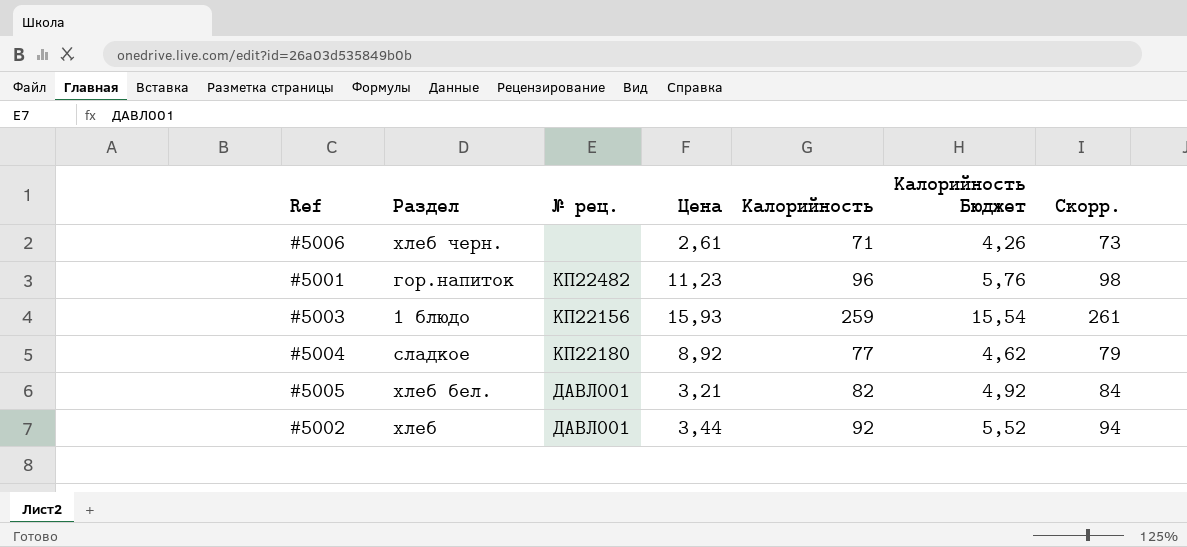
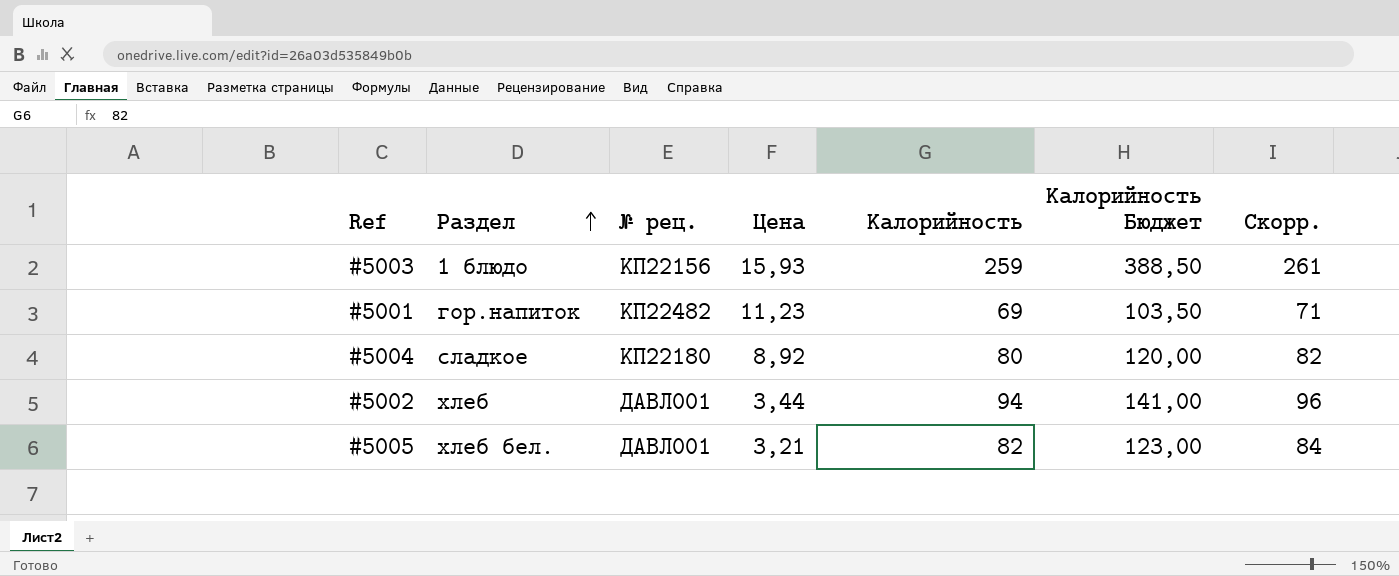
row order: none -> Раздел ascending
column Калорийность Бюджет | formula: [Калорийность] * 0,06 -> [Калорийность] * 1,5
row #5006: хлеб черн. | none | 2,61 | 71 | 4,26 | 73 -> none
#5001 | Калорийность: 96 -> 69
#5001 | Скорр.: 98 -> 71
#5004 | Калорийность: 77 -> 80
#5004 | Скорр.: 79 -> 82
#5002 | Калорийность: 92 -> 94
#5002 | Скорр.: 94 -> 96

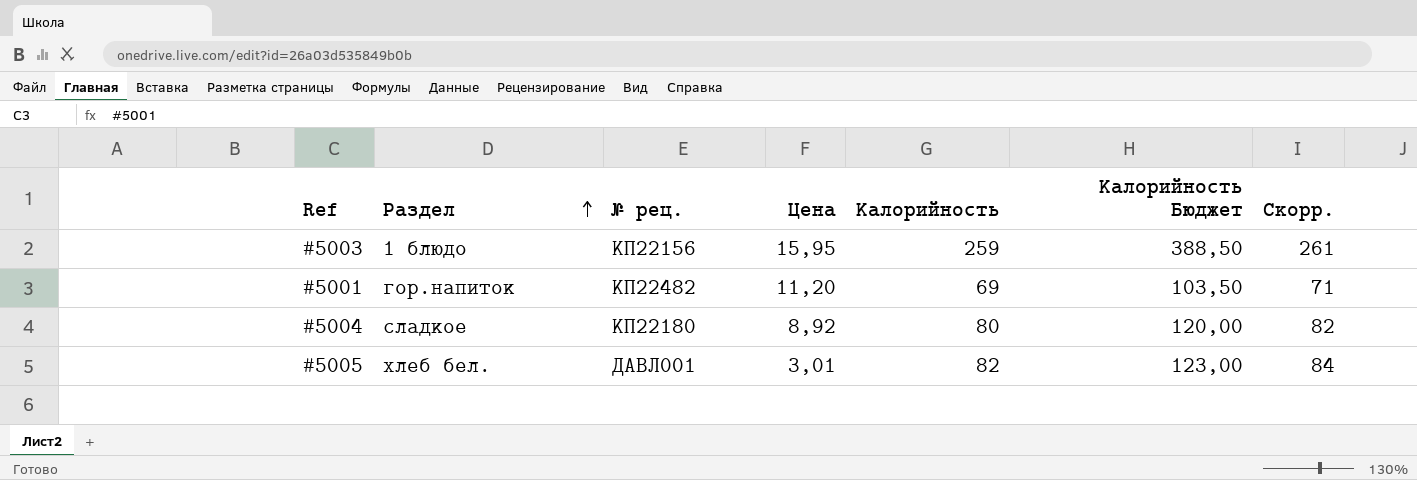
row #5002: хлеб | ДАВЛ001 | 3,44 | 94 | 141,00 | 96 -> none
#5003 | Цена: 15,93 -> 15,95
#5001 | Цена: 11,23 -> 11,20
#5005 | Цена: 3,21 -> 3,01

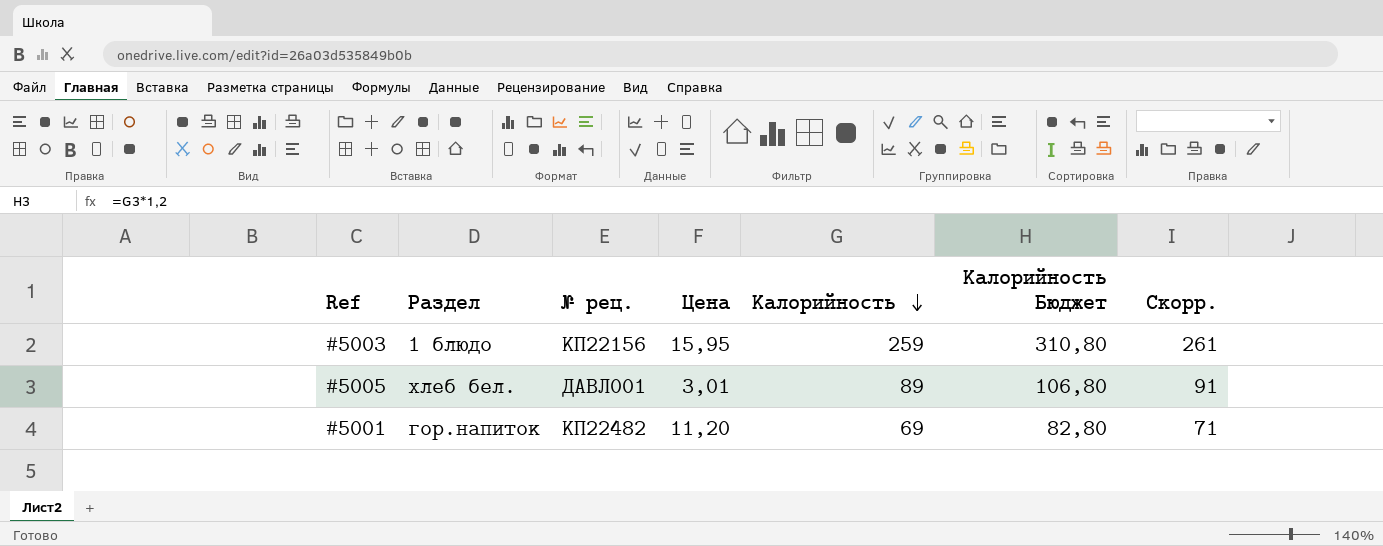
row order: Раздел ascending -> Калорийность descending
column Калорийность Бюджет | formula: [Калорийность] * 1,5 -> [Калорийность] * 1,2
row #5004: сладкое | КП22180 | 8,92 | 80 | 120,00 | 82 -> none
#5005 | Калорийность: 82 -> 89
#5005 | Скорр.: 84 -> 91

